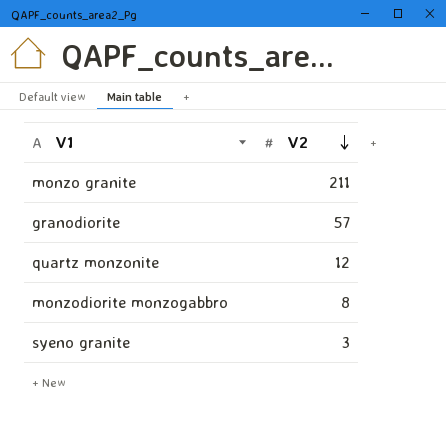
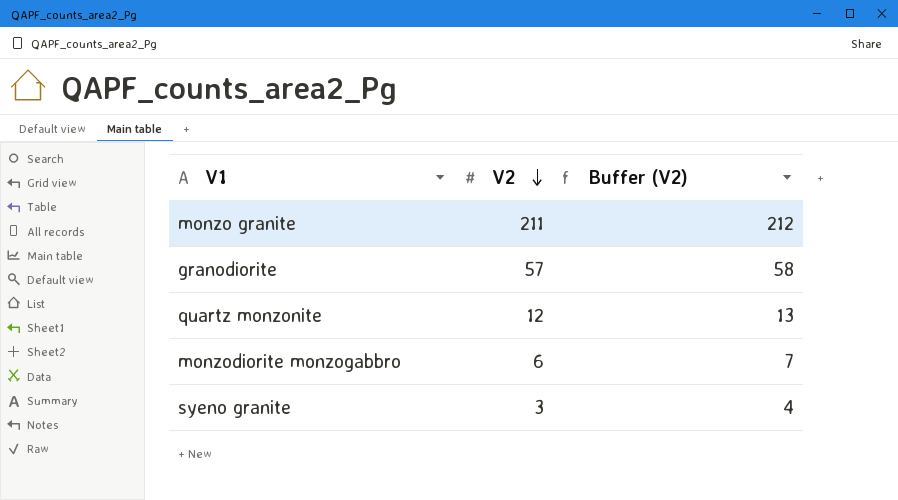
column Buffer (V2) | formula: none -> [V2] + 1
monzodiorite monzogabbro | V2: 8 -> 6

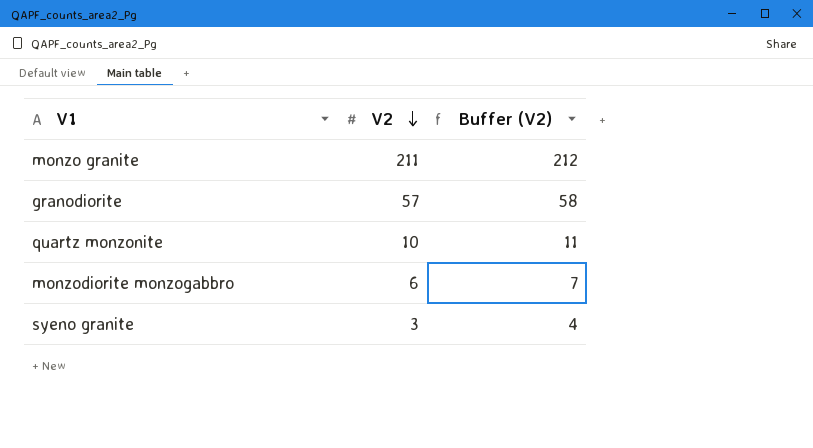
quartz monzonite | V2: 12 -> 10
quartz monzonite | Buffer (V2): 13 -> 11

